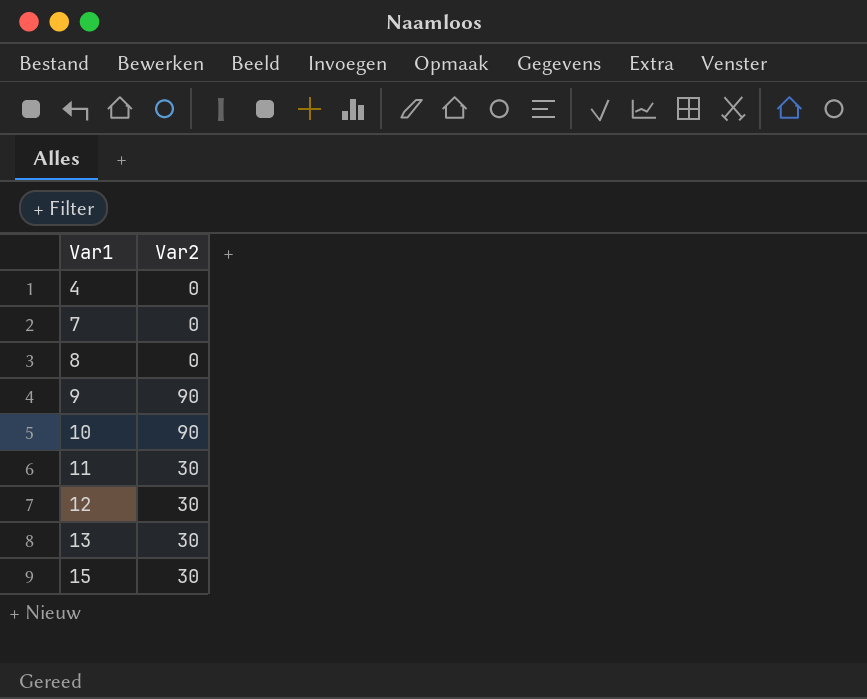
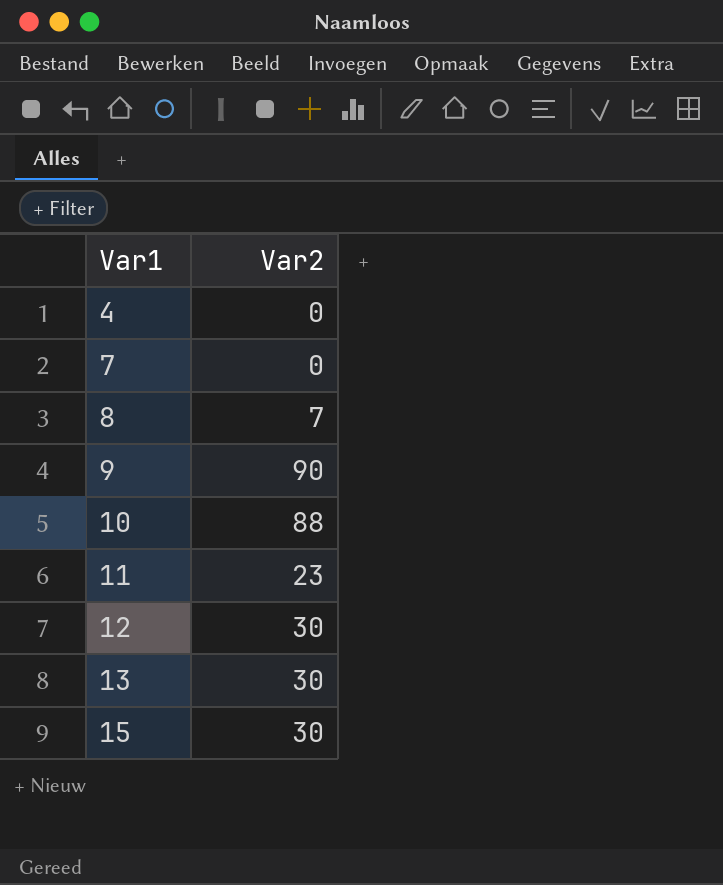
8 | Var2: 0 -> 7
10 | Var2: 90 -> 88
11 | Var2: 30 -> 23

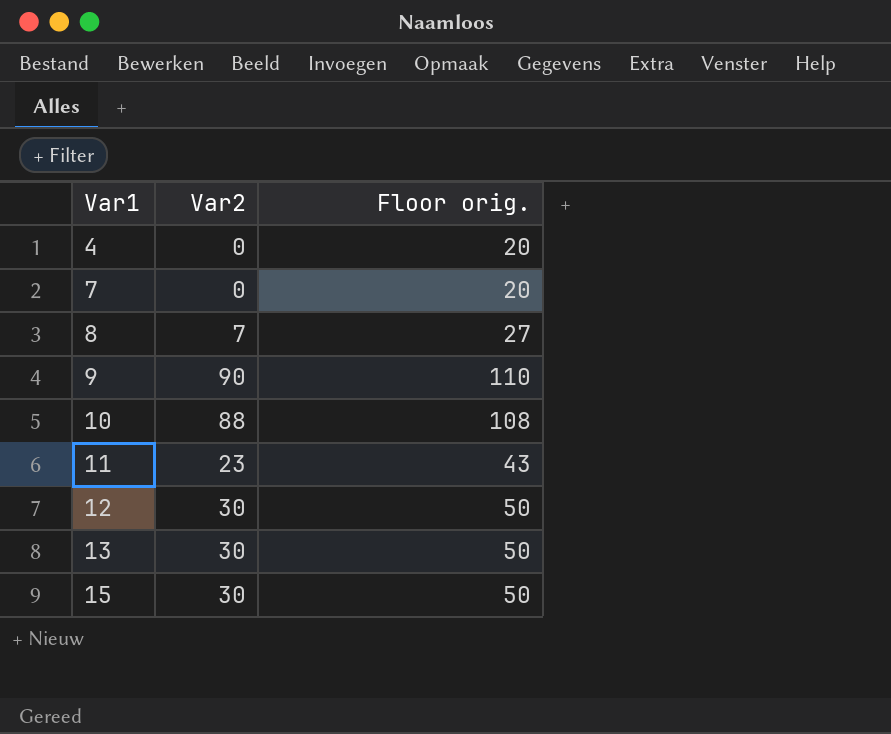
column Floor orig. | formula: none -> [Var2] + 20

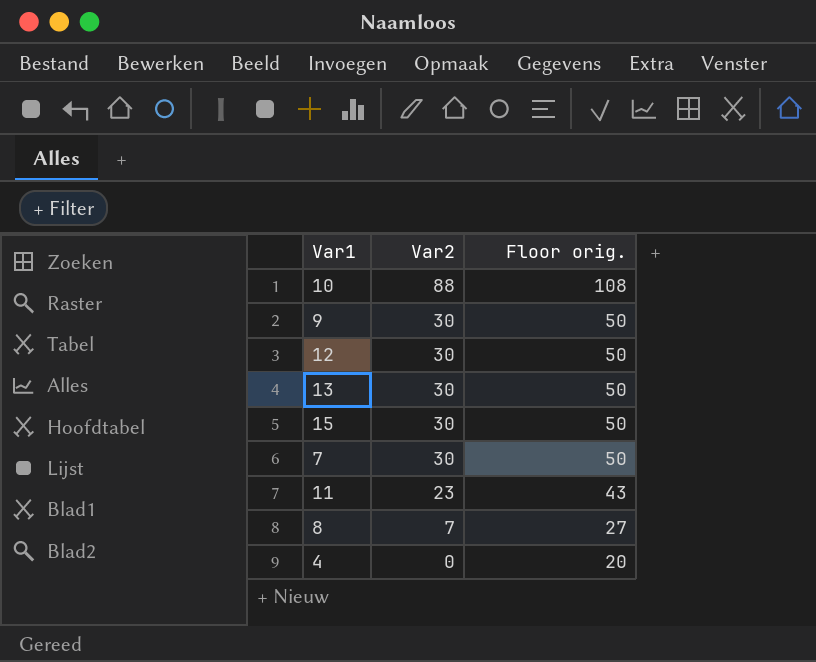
row order: Var1 ascending -> Var2 descending
9 | Var2: 90 -> 30
9 | Floor orig.: 110 -> 50
7 | Var2: 0 -> 30
7 | Floor orig.: 20 -> 50

